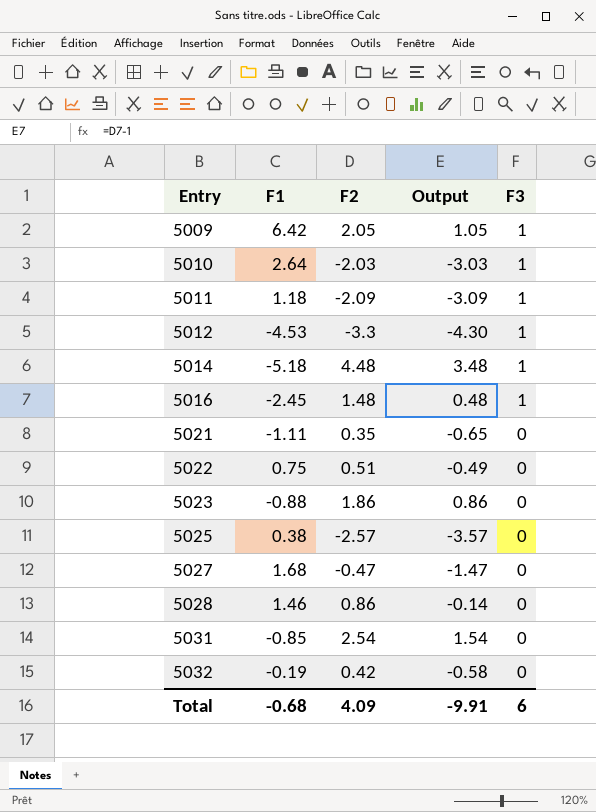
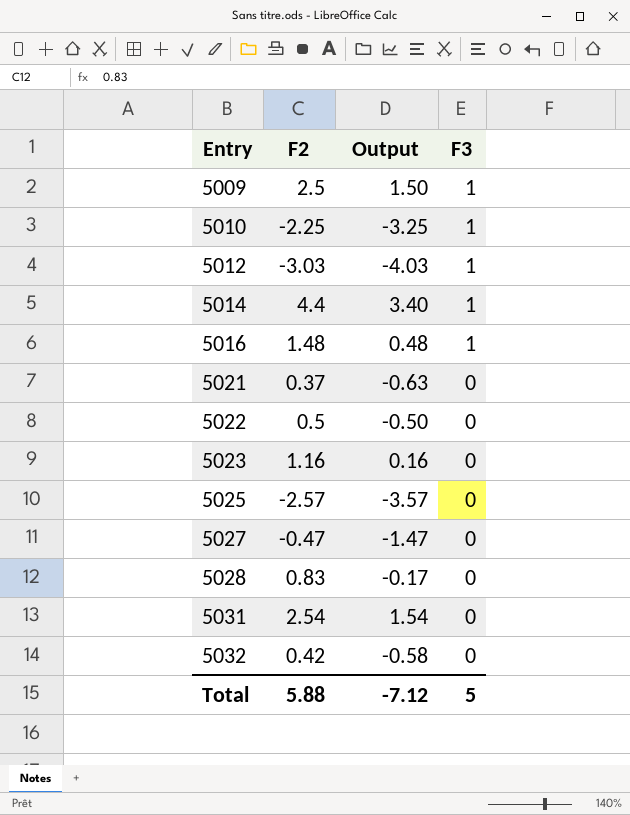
column F1 | position: 2 -> none
row 5011: 1.18 | -2.09 | -3.09 | 1 -> none
5009 | F2: 2.05 -> 2.5
5009 | Output: 1.05 -> 1.50
5010 | F2: -2.03 -> -2.25
5010 | Output: -3.03 -> -3.25
5012 | F2: -3.3 -> -3.03
5012 | Output: -4.30 -> -4.03
5014 | F2: 4.48 -> 4.4
5014 | Output: 3.48 -> 3.40
5021 | F2: 0.35 -> 0.37
5021 | Output: -0.65 -> -0.63
5022 | F2: 0.51 -> 0.5
5022 | Output: -0.49 -> -0.50
5023 | F2: 1.86 -> 1.16
5023 | Output: 0.86 -> 0.16
5028 | F2: 0.86 -> 0.83
5028 | Output: -0.14 -> -0.17
Total | F2: 4.09 -> 5.88
Total | Output: -9.91 -> -7.12
Total | F3: 6 -> 5

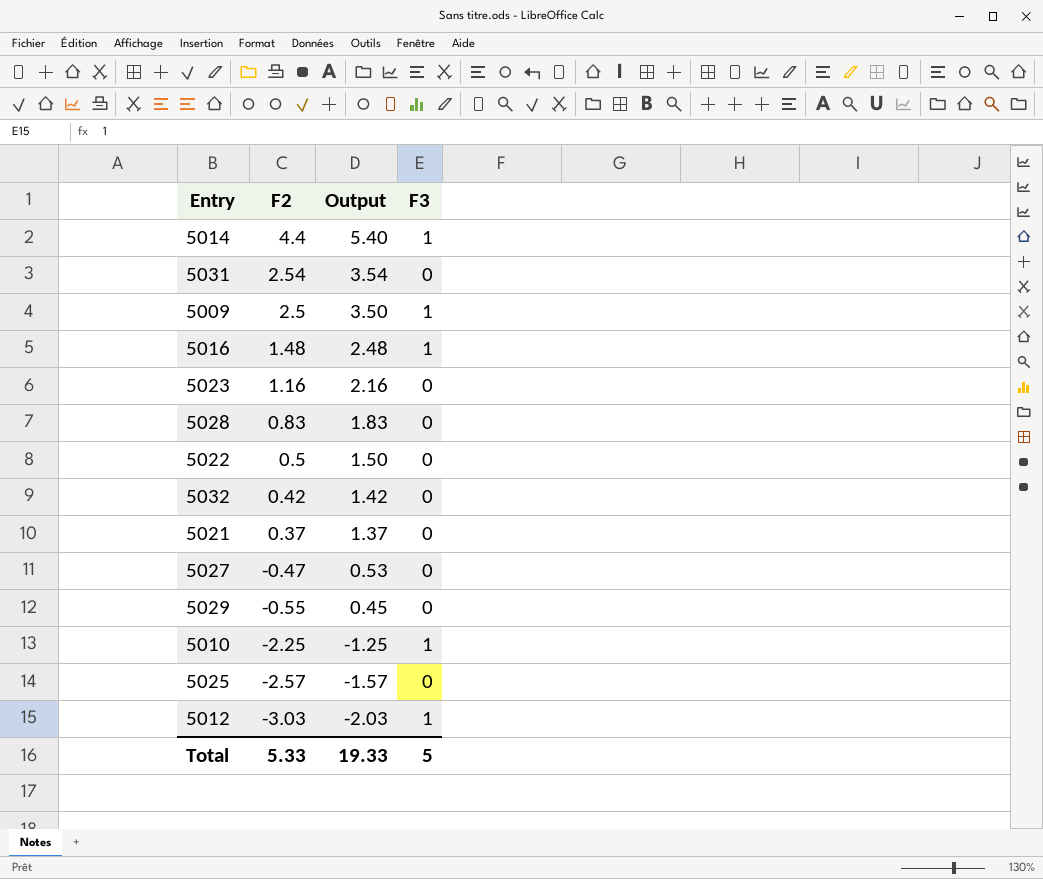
row order: Entry ascending -> F2 descending
column Output | formula: [F2] - 1 -> [F2] + 1
row 5029: none -> -0.55 | 0.45 | 0
Total | F2: 5.88 -> 5.33
Total | Output: -7.12 -> 19.33

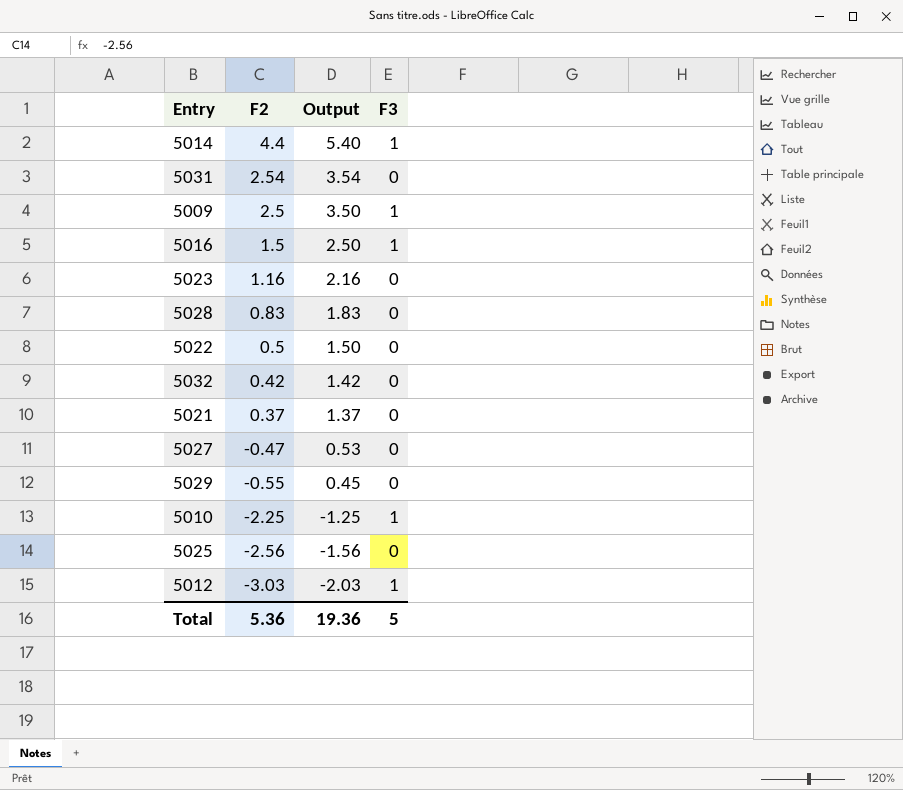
5016 | F2: 1.48 -> 1.5
5016 | Output: 2.48 -> 2.50
5025 | F2: -2.57 -> -2.56
5025 | Output: -1.57 -> -1.56
Total | F2: 5.33 -> 5.36
Total | Output: 19.33 -> 19.36

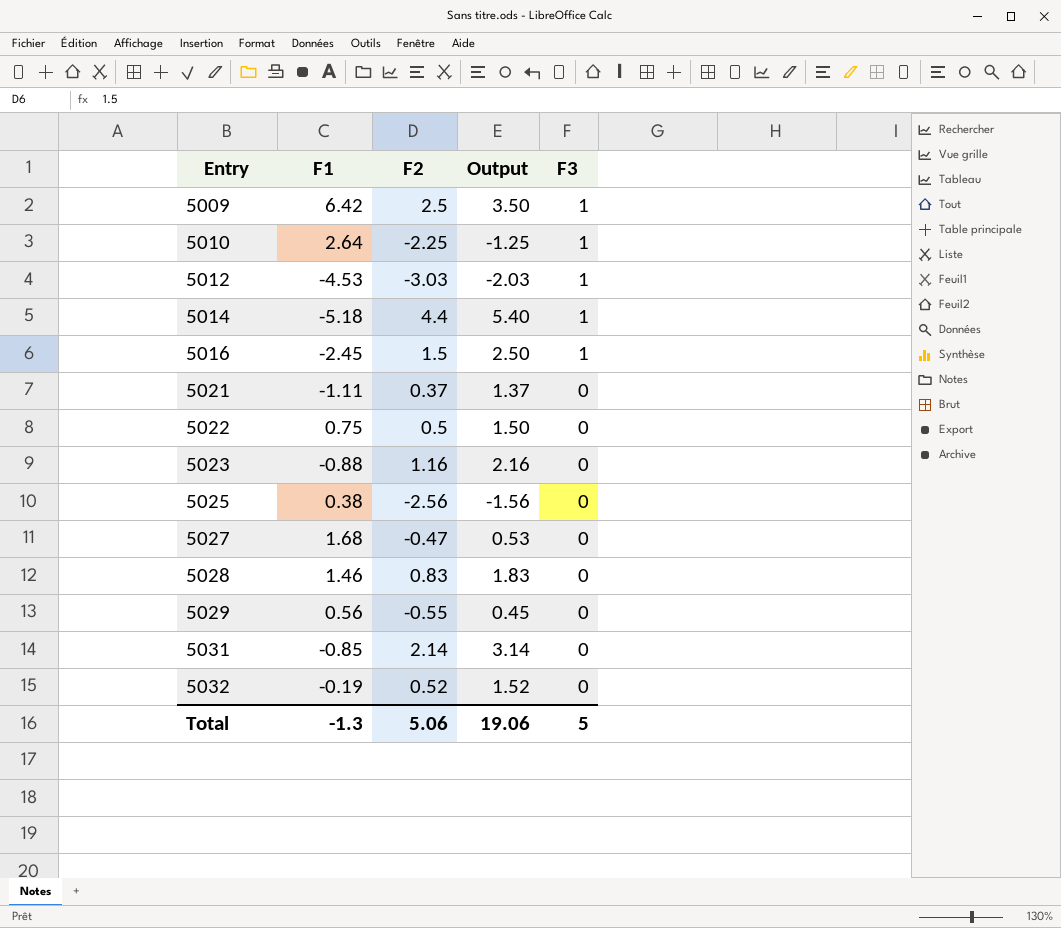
row order: F2 descending -> Entry ascending
column F1 | position: none -> 2
5031 | F2: 2.54 -> 2.14
5031 | Output: 3.54 -> 3.14
5032 | F2: 0.42 -> 0.52
5032 | Output: 1.42 -> 1.52
Total | F2: 5.36 -> 5.06
Total | Output: 19.36 -> 19.06

